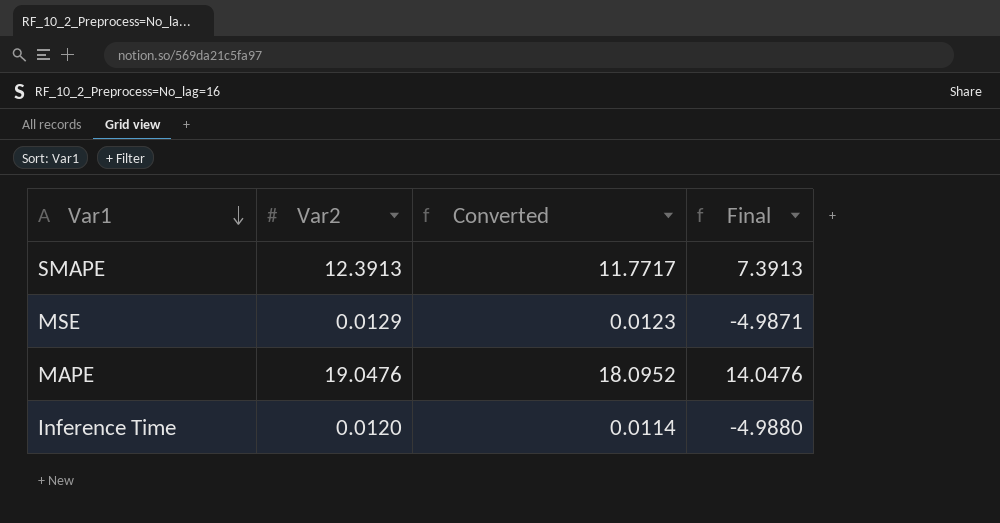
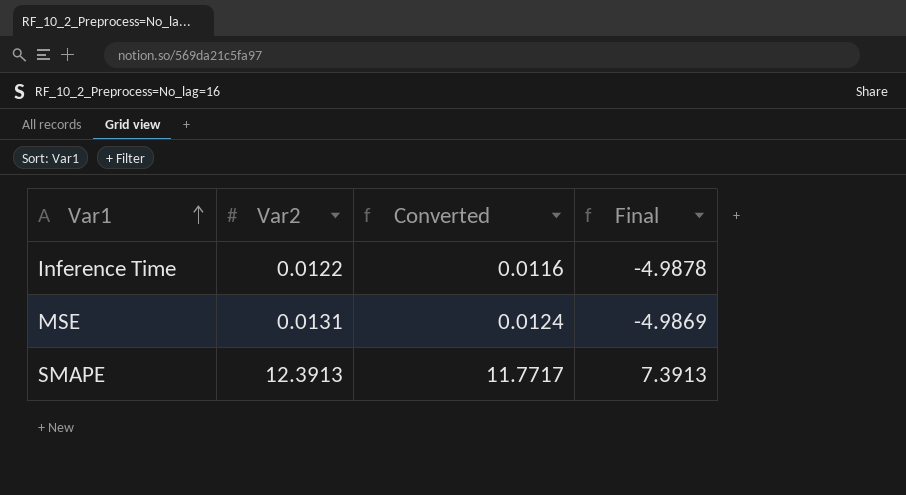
row order: Var1 descending -> Var1 ascending
row MAPE: 19.0476 | 18.0952 | 14.0476 -> none
Inference Time | Var2: 0.0120 -> 0.0122
Inference Time | Converted: 0.0114 -> 0.0116
Inference Time | Final: -4.9880 -> -4.9878
MSE | Var2: 0.0129 -> 0.0131
MSE | Converted: 0.0123 -> 0.0124
MSE | Final: -4.9871 -> -4.9869

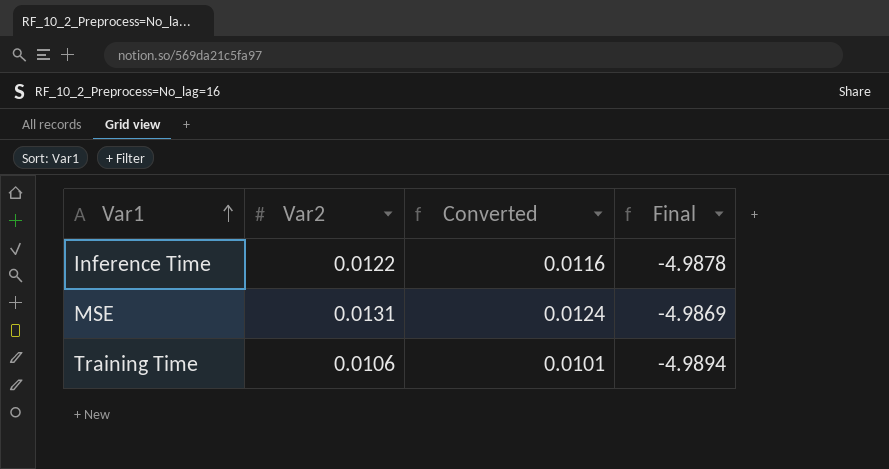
row SMAPE: 12.3913 | 11.7717 | 7.3913 -> none
row Training Time: none -> 0.0106 | 0.0101 | -4.9894

